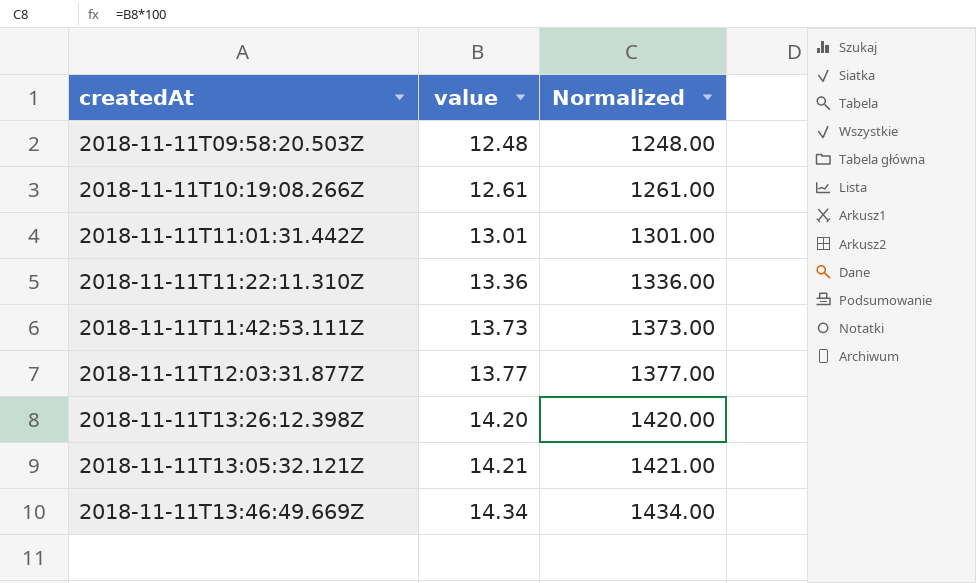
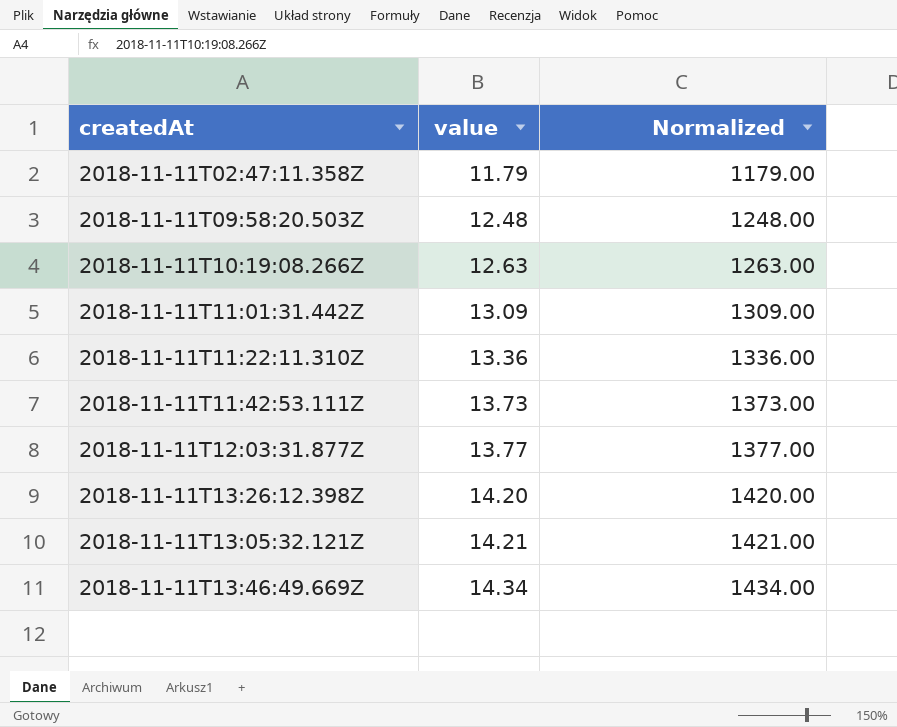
row 2018-11-11T02:47:11.358Z: none -> 11.79 | 1179.00
2018-11-11T10:19:08.266Z | value: 12.61 -> 12.63
2018-11-11T10:19:08.266Z | Normalized: 1261.00 -> 1263.00
2018-11-11T11:01:31.442Z | value: 13.01 -> 13.09
2018-11-11T11:01:31.442Z | Normalized: 1301.00 -> 1309.00

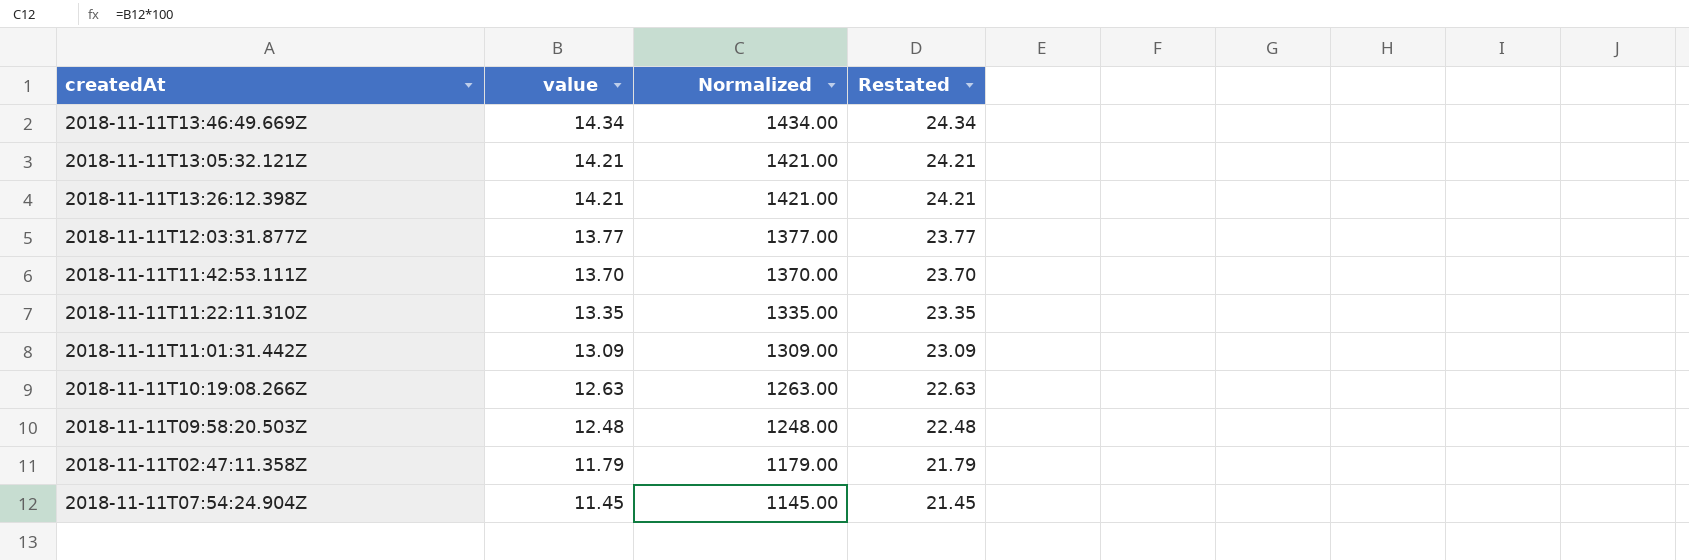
row order: value ascending -> value descending
column Restated | formula: none -> [value] + 10
2018-11-11T13:26:12.398Z | value: 14.20 -> 14.21
2018-11-11T13:26:12.398Z | Normalized: 1420.00 -> 1421.00
2018-11-11T11:42:53.111Z | value: 13.73 -> 13.70
2018-11-11T11:42:53.111Z | Normalized: 1373.00 -> 1370.00
2018-11-11T11:22:11.310Z | value: 13.36 -> 13.35
2018-11-11T11:22:11.310Z | Normalized: 1336.00 -> 1335.00
row 2018-11-11T07:54:24.904Z: none -> 11.45 | 1145.00 | 21.45

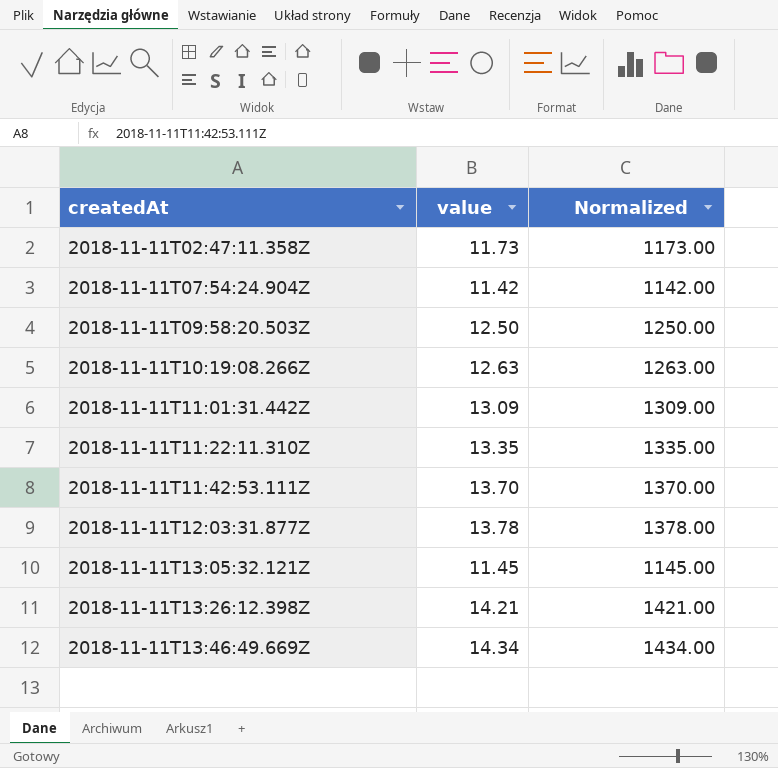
row order: value descending -> createdAt ascending
column Restated | formula: [value] + 10 -> none
2018-11-11T02:47:11.358Z | value: 11.79 -> 11.73
2018-11-11T02:47:11.358Z | Normalized: 1179.00 -> 1173.00
2018-11-11T07:54:24.904Z | value: 11.45 -> 11.42
2018-11-11T07:54:24.904Z | Normalized: 1145.00 -> 1142.00
2018-11-11T09:58:20.503Z | value: 12.48 -> 12.50
2018-11-11T09:58:20.503Z | Normalized: 1248.00 -> 1250.00
2018-11-11T12:03:31.877Z | value: 13.77 -> 13.78
2018-11-11T12:03:31.877Z | Normalized: 1377.00 -> 1378.00
2018-11-11T13:05:32.121Z | value: 14.21 -> 11.45
2018-11-11T13:05:32.121Z | Normalized: 1421.00 -> 1145.00

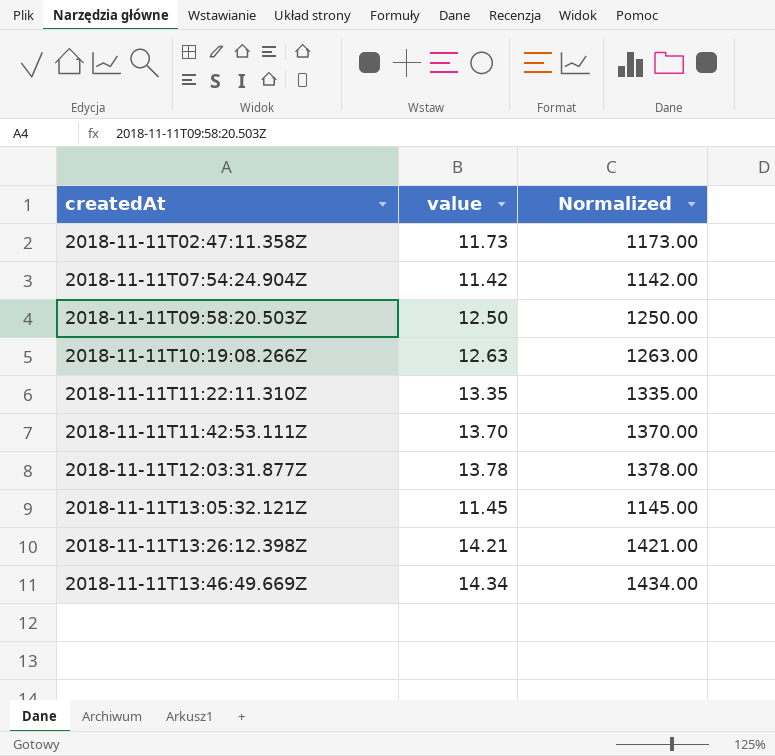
row 2018-11-11T11:01:31.442Z: 13.09 | 1309.00 -> none

